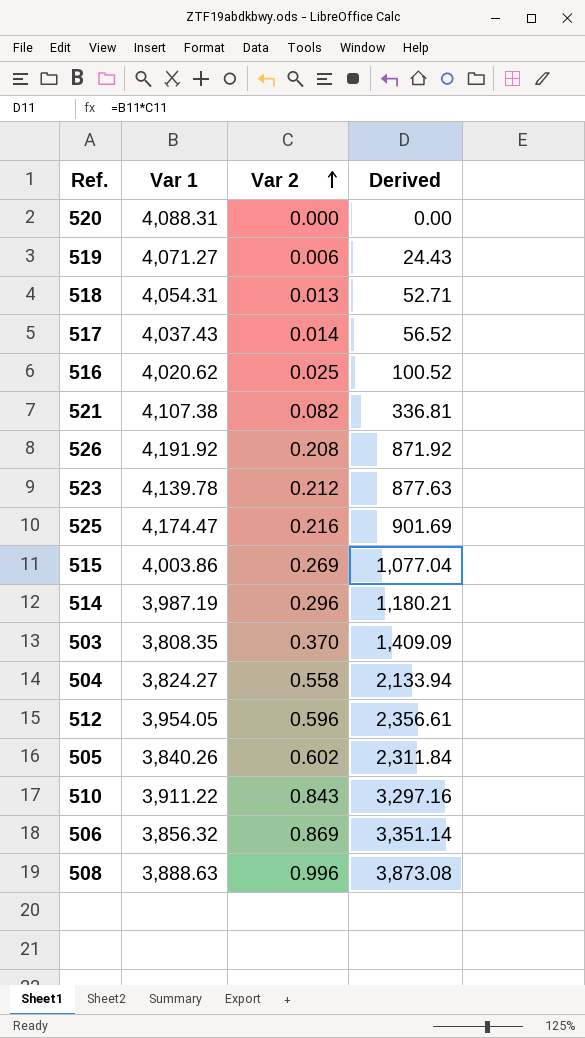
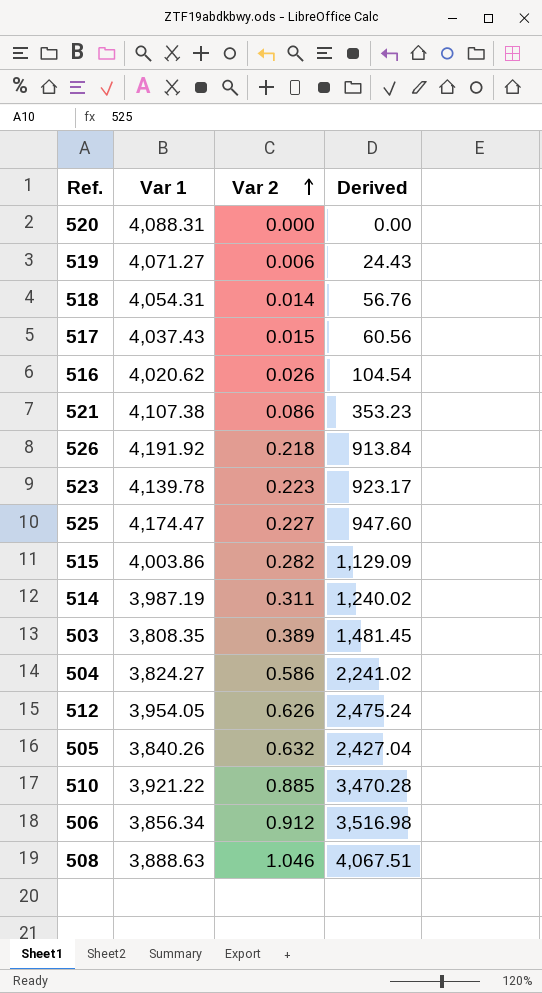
518 | Var 2: 0.013 -> 0.014
518 | Derived: 52.71 -> 56.76
517 | Var 2: 0.014 -> 0.015
517 | Derived: 56.52 -> 60.56
516 | Var 2: 0.025 -> 0.026
516 | Derived: 100.52 -> 104.54
521 | Var 2: 0.082 -> 0.086
521 | Derived: 336.81 -> 353.23
526 | Var 2: 0.208 -> 0.218
526 | Derived: 871.92 -> 913.84
523 | Var 2: 0.212 -> 0.223
523 | Derived: 877.63 -> 923.17
525 | Var 2: 0.216 -> 0.227
525 | Derived: 901.69 -> 947.60
515 | Var 2: 0.269 -> 0.282
515 | Derived: 1,077.04 -> 1,129.09
514 | Var 2: 0.296 -> 0.311
514 | Derived: 1,180.21 -> 1,240.02
503 | Var 2: 0.370 -> 0.389
503 | Derived: 1,409.09 -> 1,481.45
504 | Var 2: 0.558 -> 0.586
504 | Derived: 2,133.94 -> 2,241.02
512 | Var 2: 0.596 -> 0.626
512 | Derived: 2,356.61 -> 2,475.24
505 | Var 2: 0.602 -> 0.632
505 | Derived: 2,311.84 -> 2,427.04
510 | Var 1: 3,911.22 -> 3,921.22
510 | Var 2: 0.843 -> 0.885
510 | Derived: 3,297.16 -> 3,470.28
506 | Var 1: 3,856.32 -> 3,856.34
506 | Var 2: 0.869 -> 0.912
506 | Derived: 3,351.14 -> 3,516.98
508 | Var 2: 0.996 -> 1.046
508 | Derived: 3,873.08 -> 4,067.51

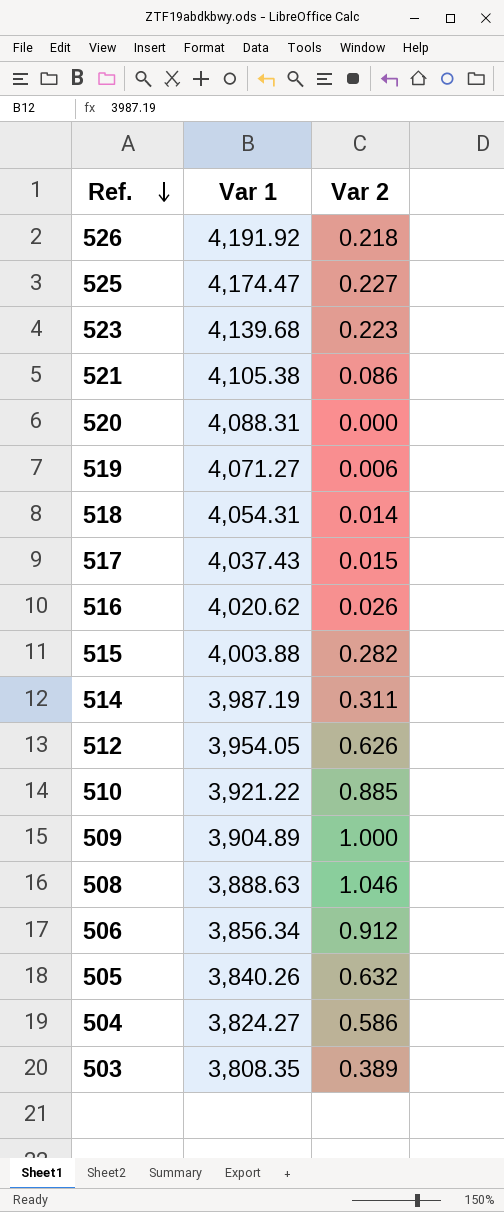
row order: Var 2 ascending -> Ref. descending
column Derived | formula: [Var 1] * [Var 2] -> none
523 | Var 1: 4,139.78 -> 4,139.68
521 | Var 1: 4,107.38 -> 4,105.38
515 | Var 1: 4,003.86 -> 4,003.88
row 509: none -> 3,904.89 | 1.000

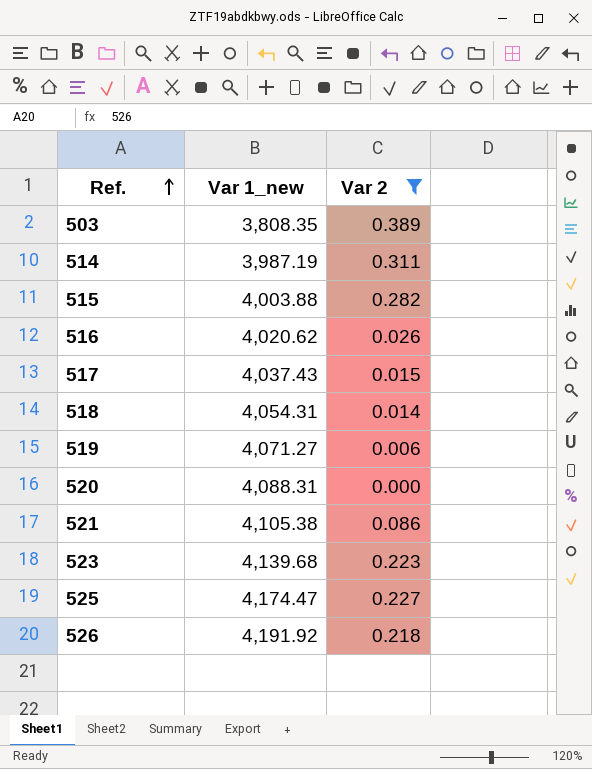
filter: none -> Var 2 <= 0.389
row order: Ref. descending -> Ref. ascending
column name: Var 1 -> Var 1_new

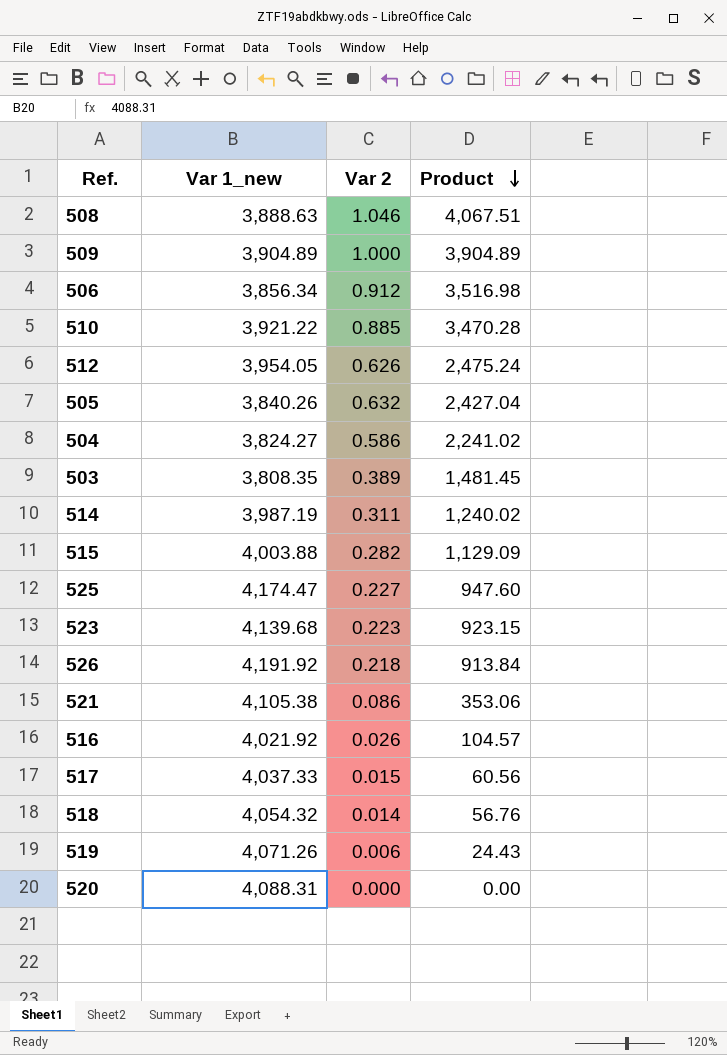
filter: Var 2 <= 0.389 -> none
row order: Ref. ascending -> Product descending
column Product | formula: none -> [Var 1_new] * [Var 2]
516 | Var 1_new: 4,020.62 -> 4,021.92
517 | Var 1_new: 4,037.43 -> 4,037.33
518 | Var 1_new: 4,054.31 -> 4,054.32
519 | Var 1_new: 4,071.27 -> 4,071.26

